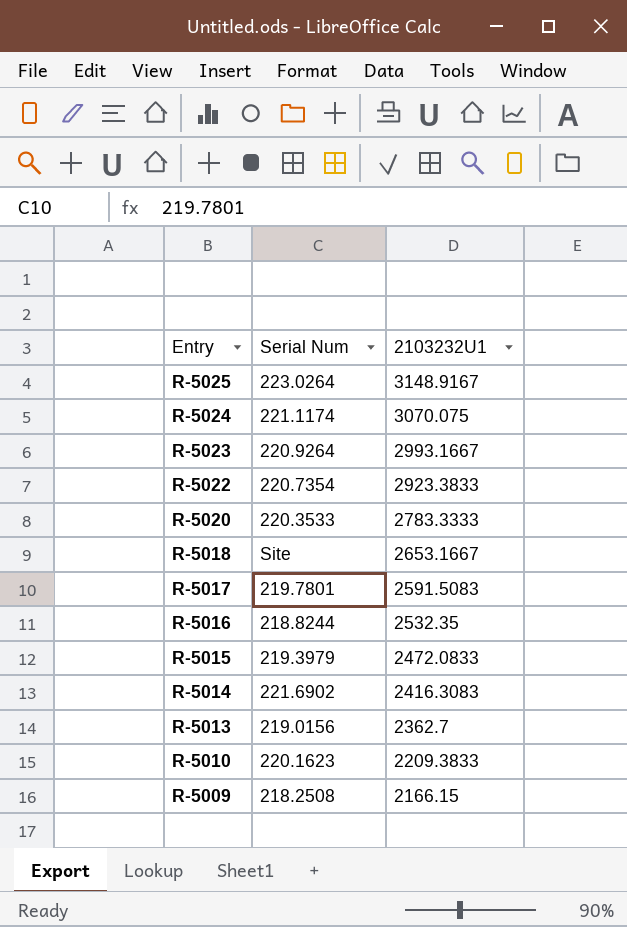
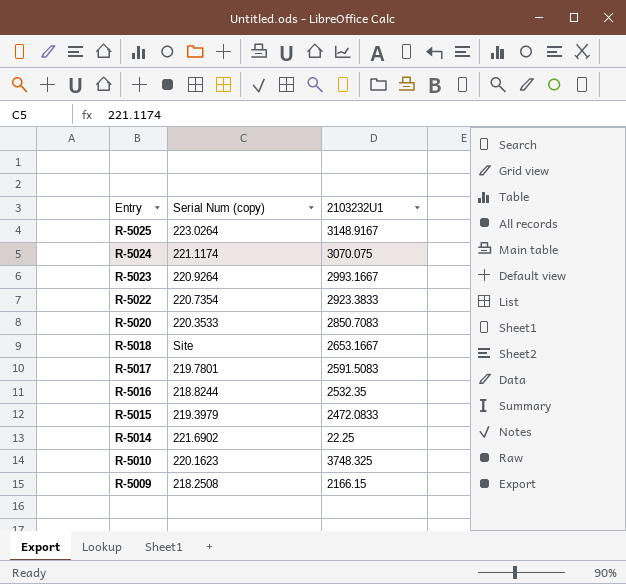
column name: Serial Num -> Serial Num (copy)
row R-5013: 219.0156 | 2362.7 -> none
R-5020 | 2103232U1: 2783.3333 -> 2850.7083
R-5014 | 2103232U1: 2416.3083 -> 22.25
R-5010 | 2103232U1: 2209.3833 -> 3748.325

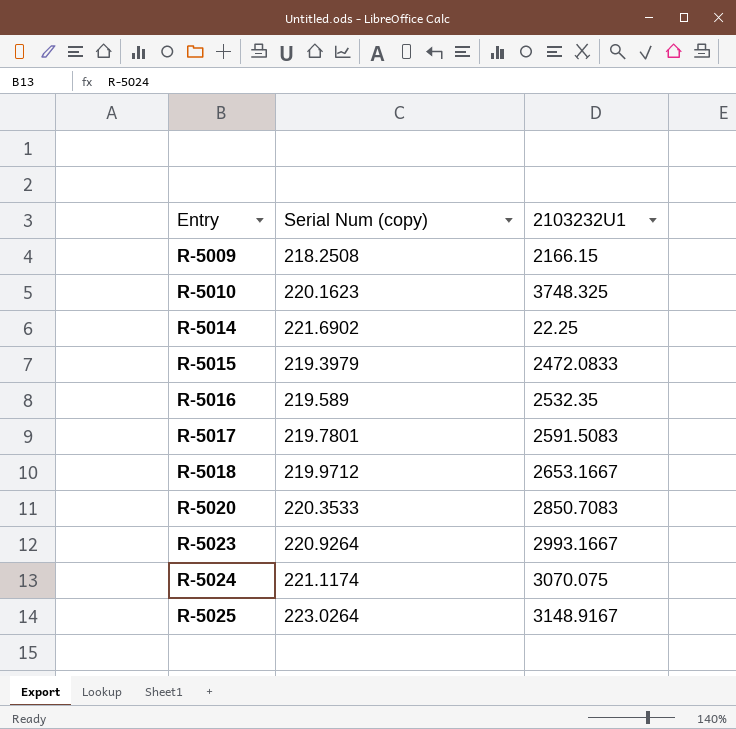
row order: Entry descending -> Entry ascending
row R-5022: 220.7354 | 2923.3833 -> none
R-5016 | Serial Num (copy): 218.8244 -> 219.589
R-5018 | Serial Num (copy): Site -> 219.9712

